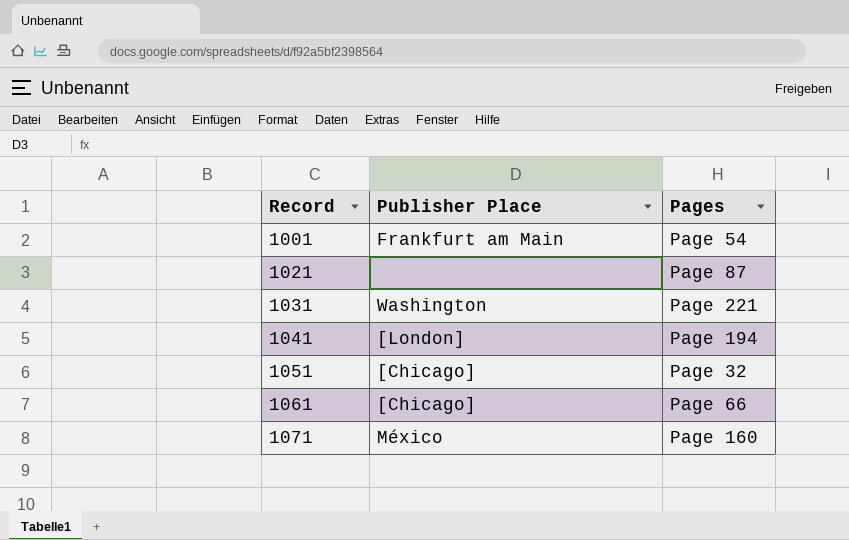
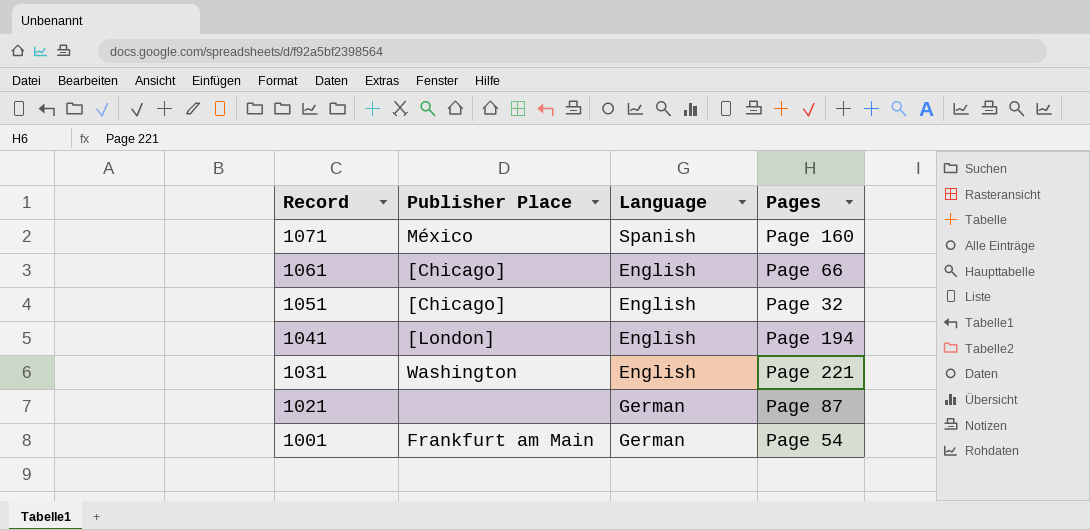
row order: Record ascending -> Record descending
column Language | position: none -> 3

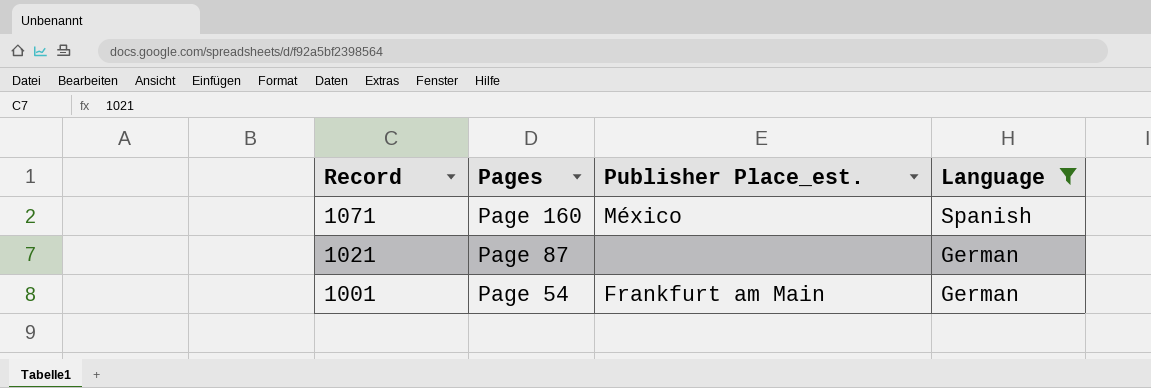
filter: none -> Language != English
column Pages | position: 4 -> 2
column name: Publisher Place -> Publisher Place_est.

